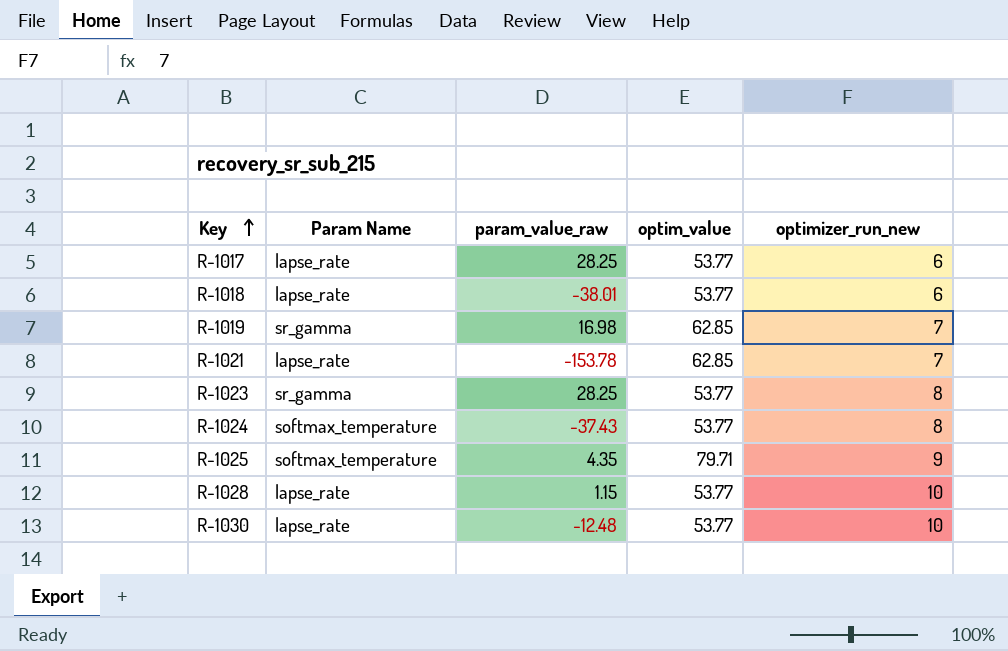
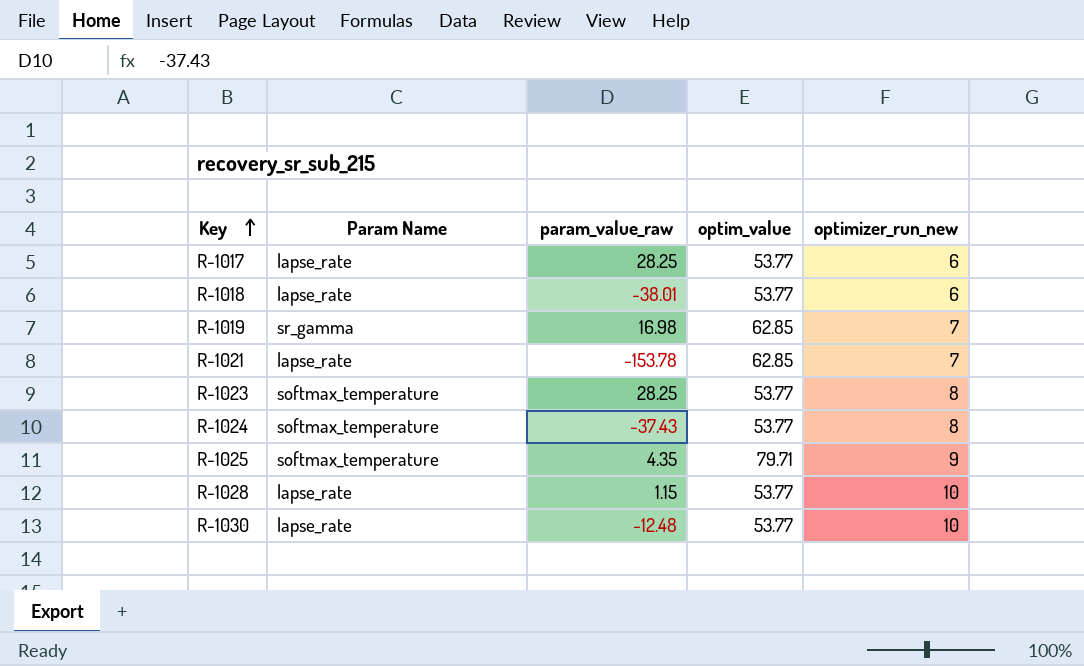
R-1023 | Param Name: sr_gamma -> softmax_temperature

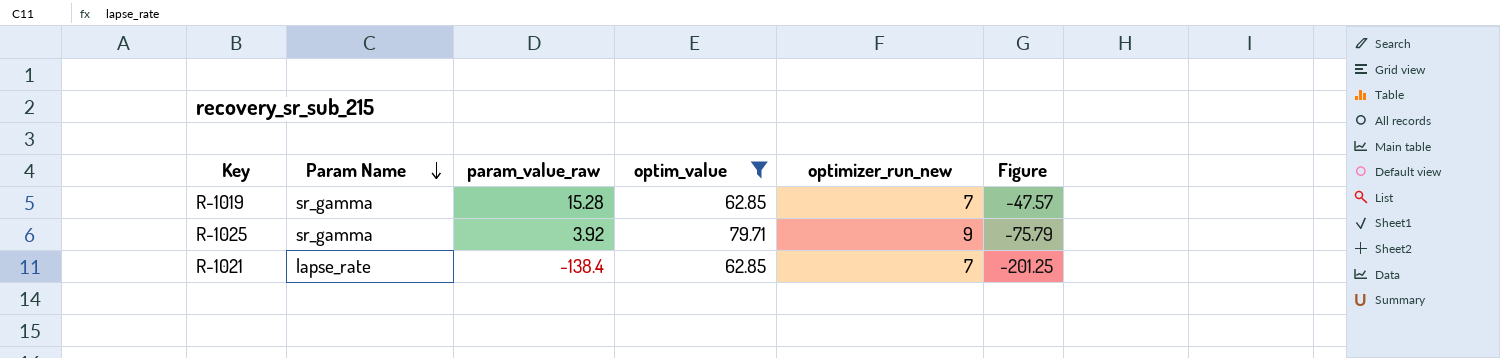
filter: none -> optim_value != 53.77
row order: Key ascending -> Param Name descending
column Figure | formula: none -> [param_value_raw] - [optim_value]
R-1019 | param_value_raw: 16.98 -> 15.28
R-1025 | Param Name: softmax_temperature -> sr_gamma
R-1025 | param_value_raw: 4.35 -> 3.92
R-1021 | param_value_raw: -153.78 -> -138.4

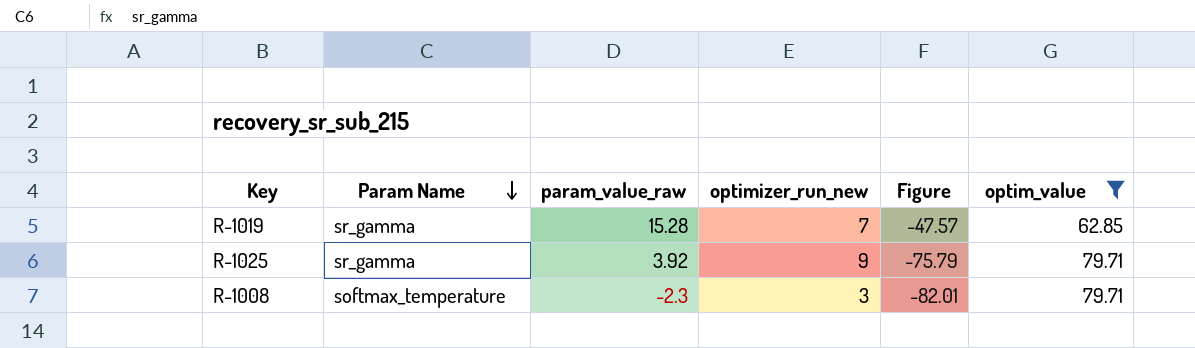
column optim_value | position: 4 -> 6
row R-1021: lapse_rate | -138.4 | 62.85 | 7 | -201.25 -> none
row R-1008: none -> softmax_temperature | -2.3 | 3 | -82.01 | 79.71

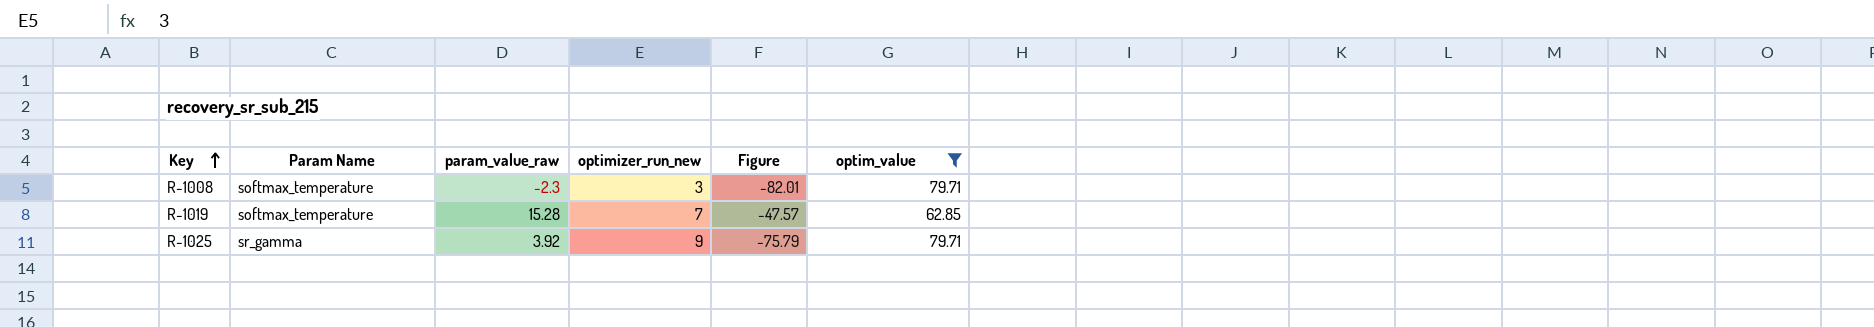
row order: Param Name descending -> Key ascending
R-1019 | Param Name: sr_gamma -> softmax_temperature

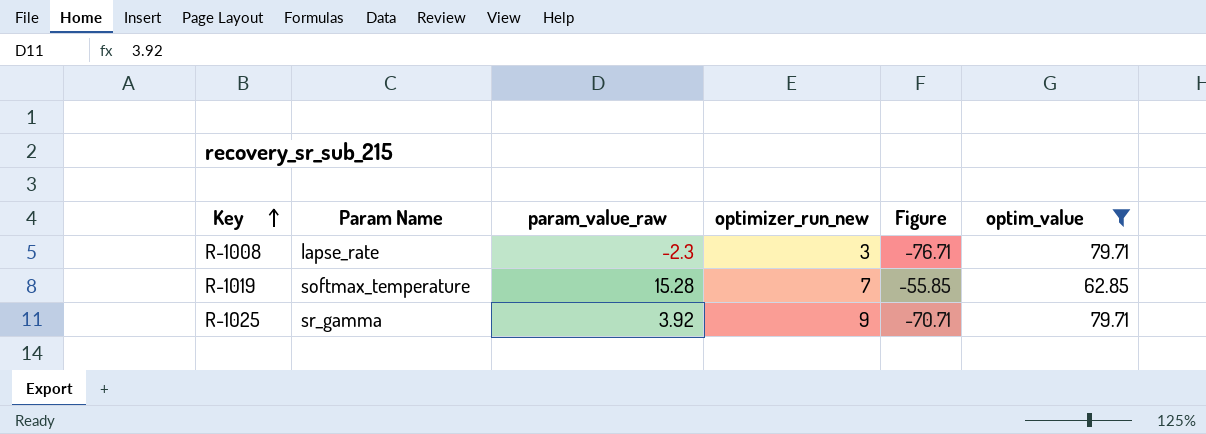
column Figure | formula: [param_value_raw] - [optim_value] -> [optimizer_run_new] - [optim_value]
R-1008 | Param Name: softmax_temperature -> lapse_rate

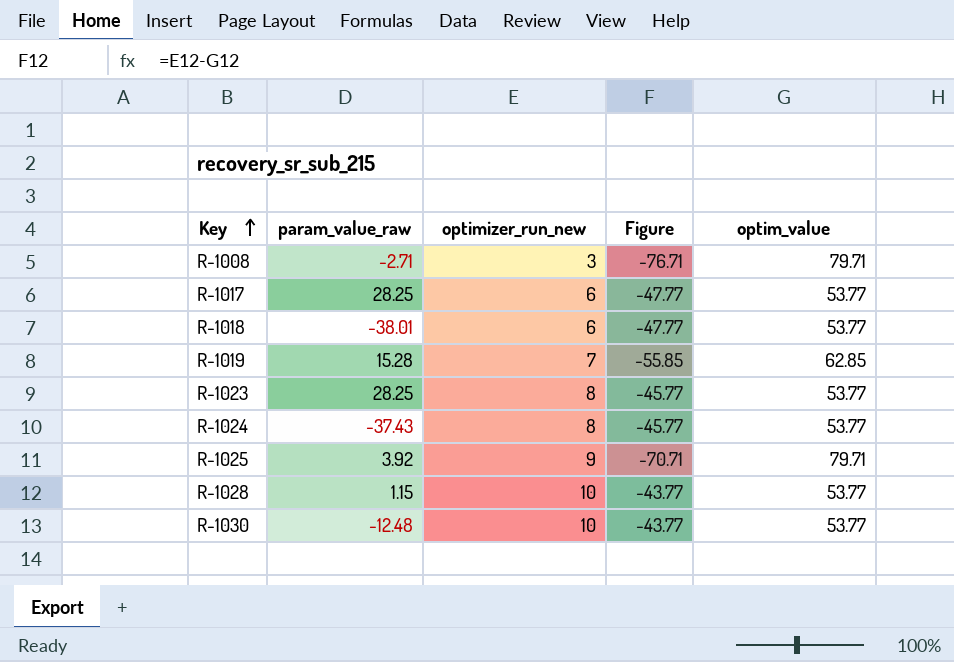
filter: optim_value != 53.77 -> none
column Param Name | position: 2 -> none
R-1008 | param_value_raw: -2.3 -> -2.71

